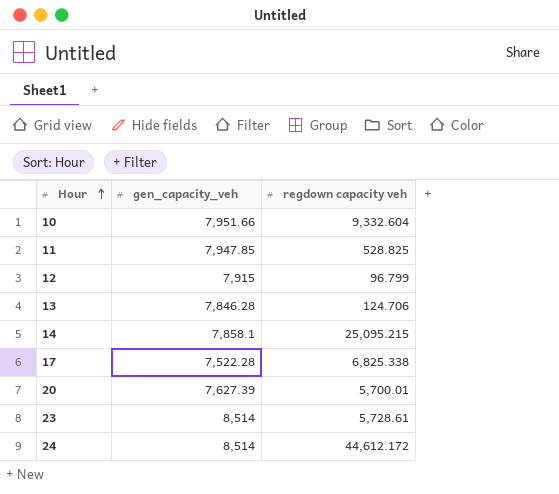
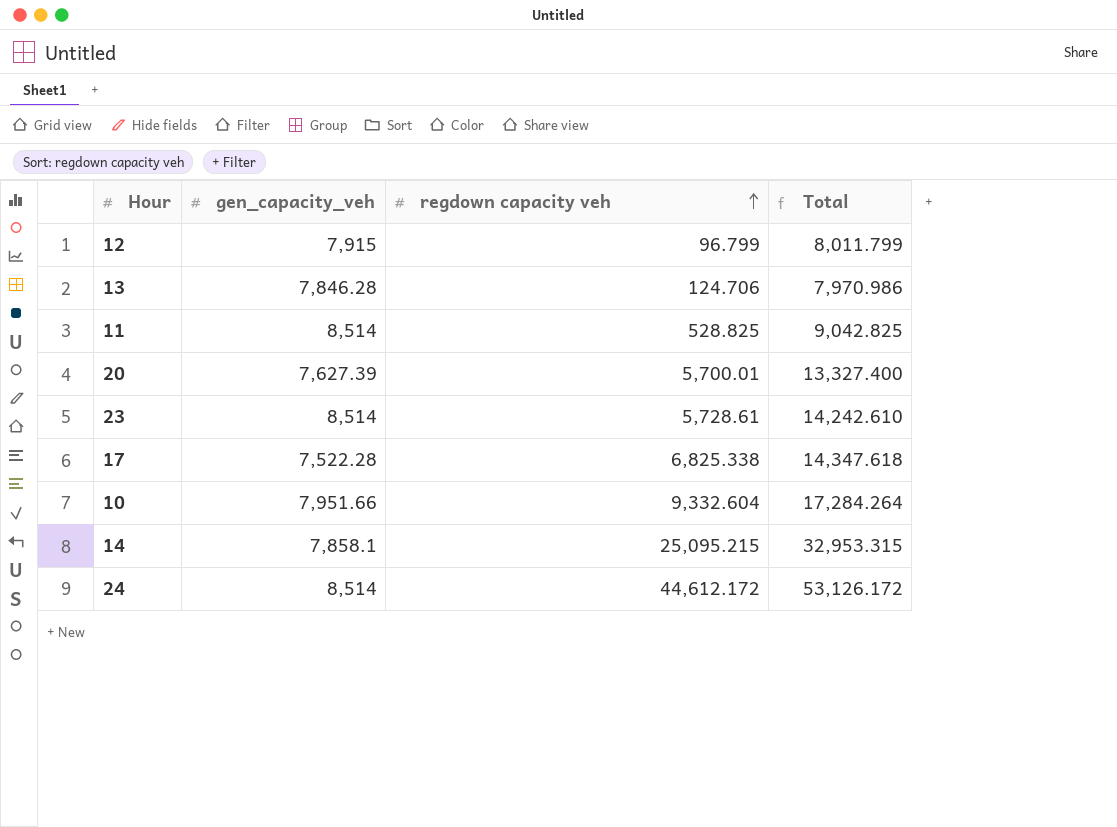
row order: Hour ascending -> regdown capacity veh ascending
column Total | formula: none -> [gen_capacity_veh] + [regdown capacity veh]
11 | gen_capacity_veh: 7,947.85 -> 8,514

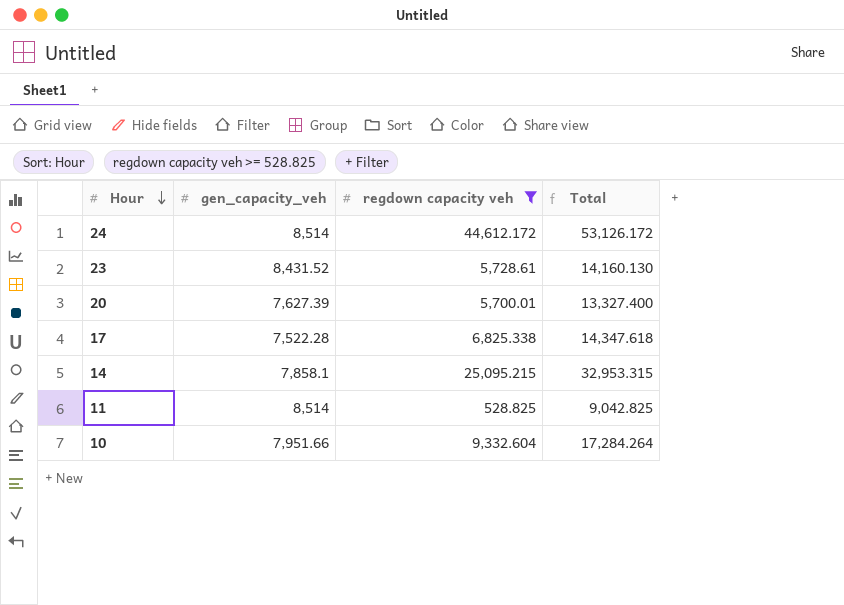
filter: none -> regdown capacity veh >= 528.825
row order: regdown capacity veh ascending -> Hour descending
23 | gen_capacity_veh: 8,514 -> 8,431.52
23 | Total: 14,242.610 -> 14,160.130

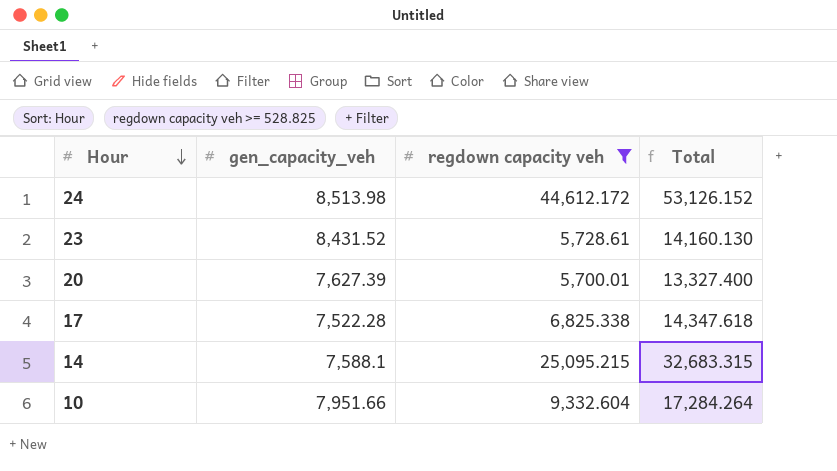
row 11: 8,514 | 528.825 | 9,042.825 -> none
24 | gen_capacity_veh: 8,514 -> 8,513.98
24 | Total: 53,126.172 -> 53,126.152
14 | gen_capacity_veh: 7,858.1 -> 7,588.1
14 | Total: 32,953.315 -> 32,683.315

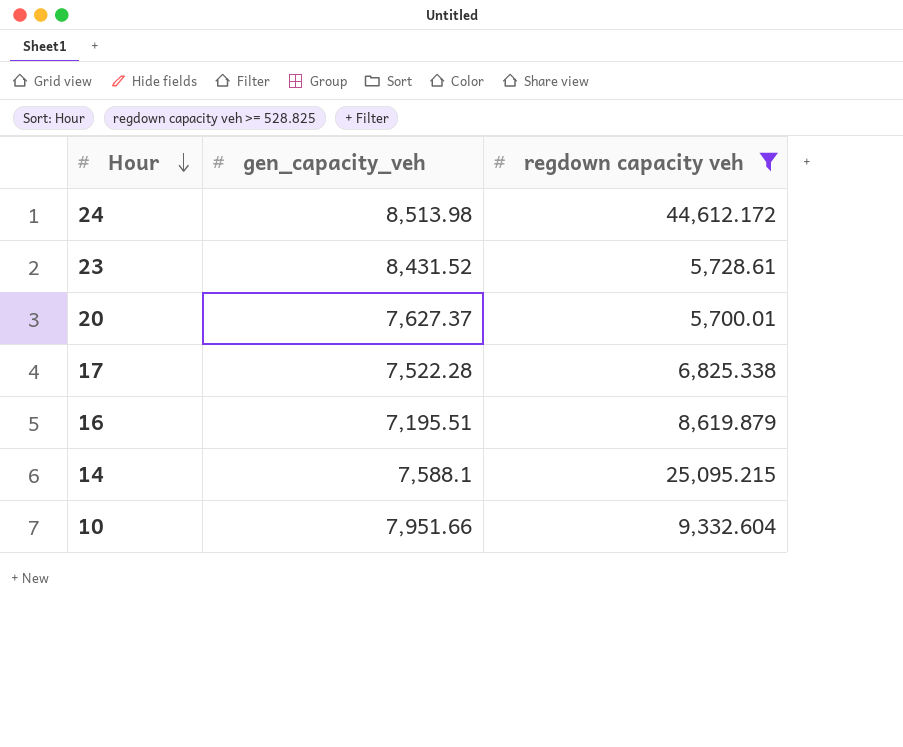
column Total | formula: [gen_capacity_veh] + [regdown capacity veh] -> none
20 | gen_capacity_veh: 7,627.39 -> 7,627.37
row 16: none -> 7,195.51 | 8,619.879

